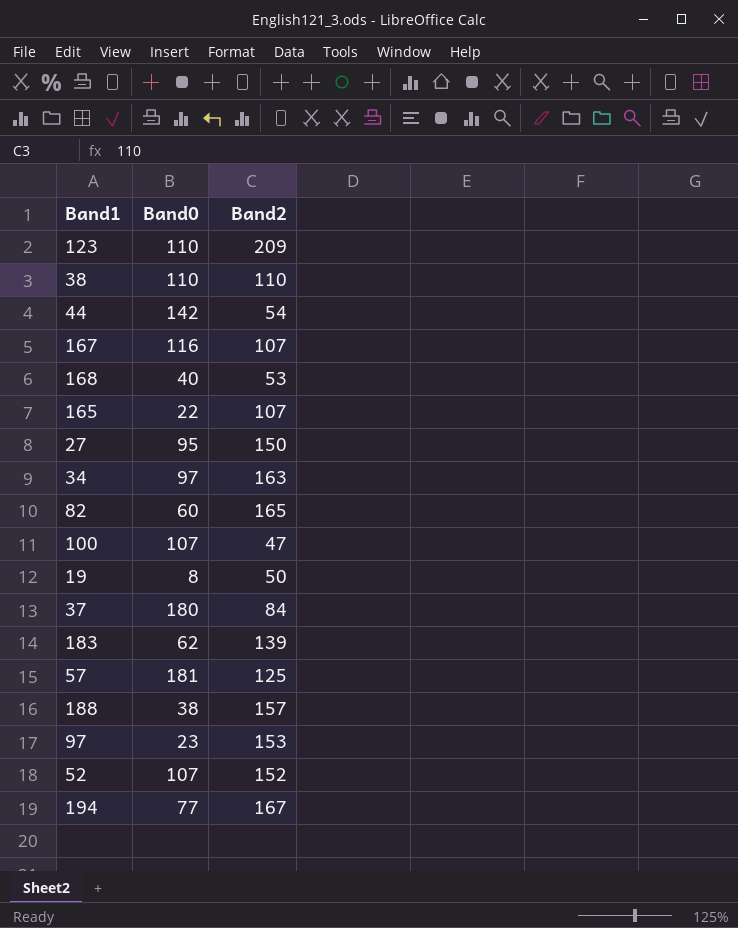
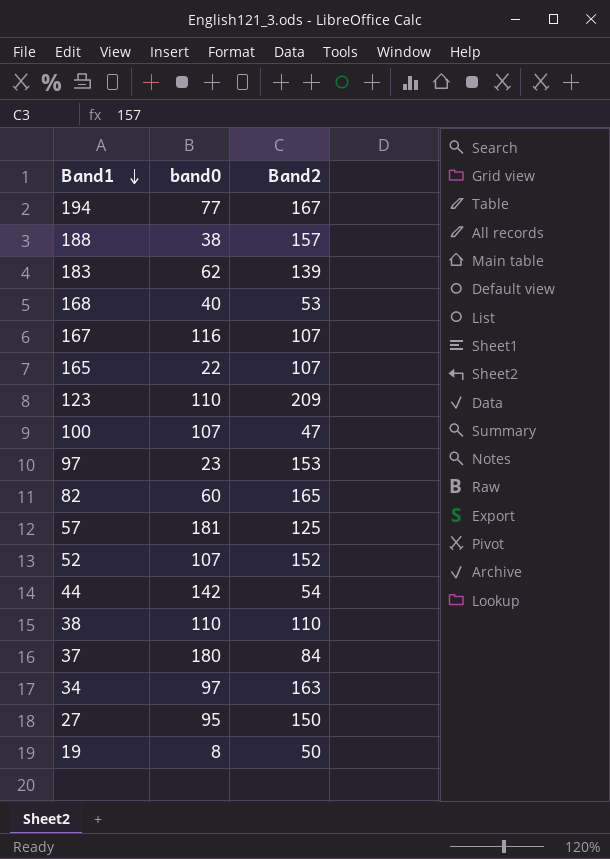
row order: none -> Band1 descending
column name: Band0 -> band0

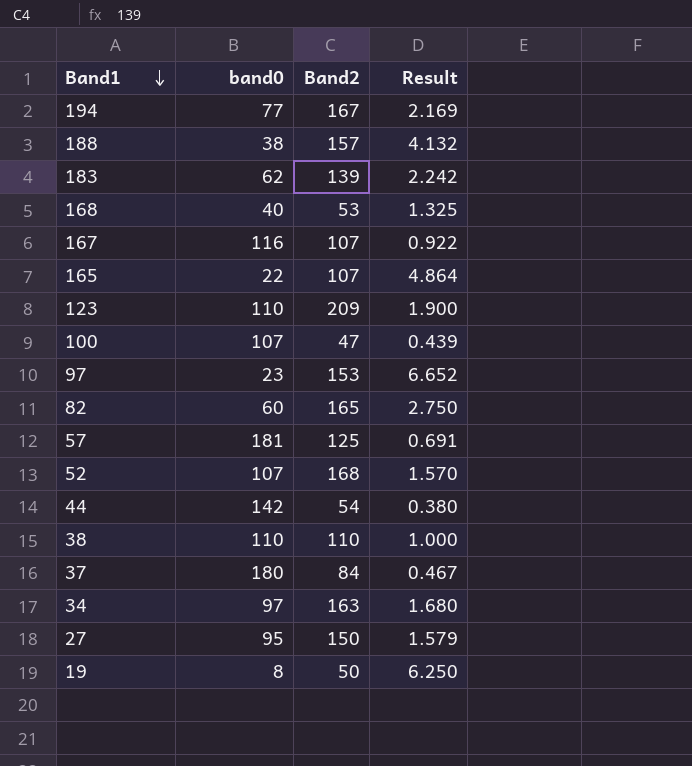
column Result | formula: none -> [Band2] / [band0]
52 | Band2: 152 -> 168

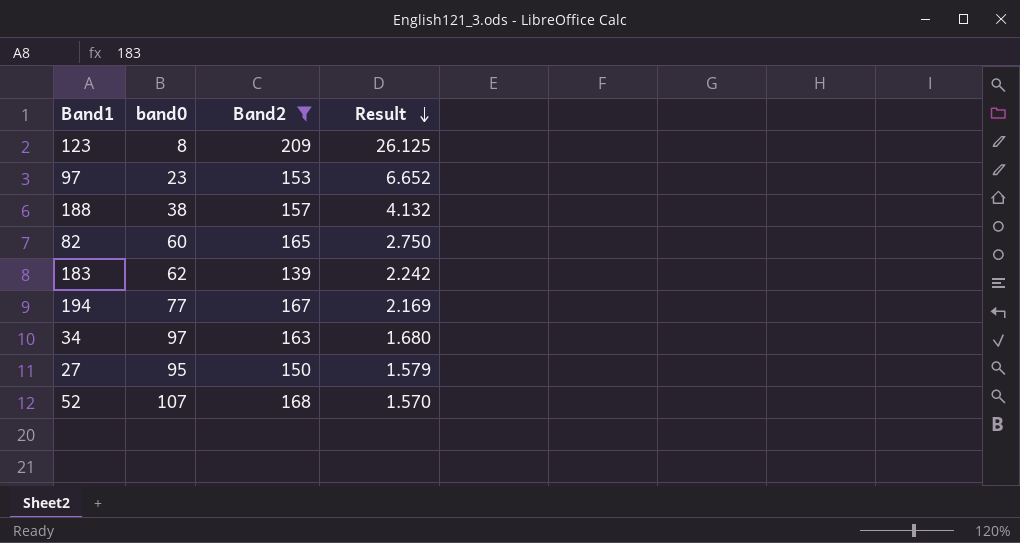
filter: none -> Band2 >= 139
row order: Band1 descending -> Result descending
123 | band0: 110 -> 8
123 | Result: 1.900 -> 26.125

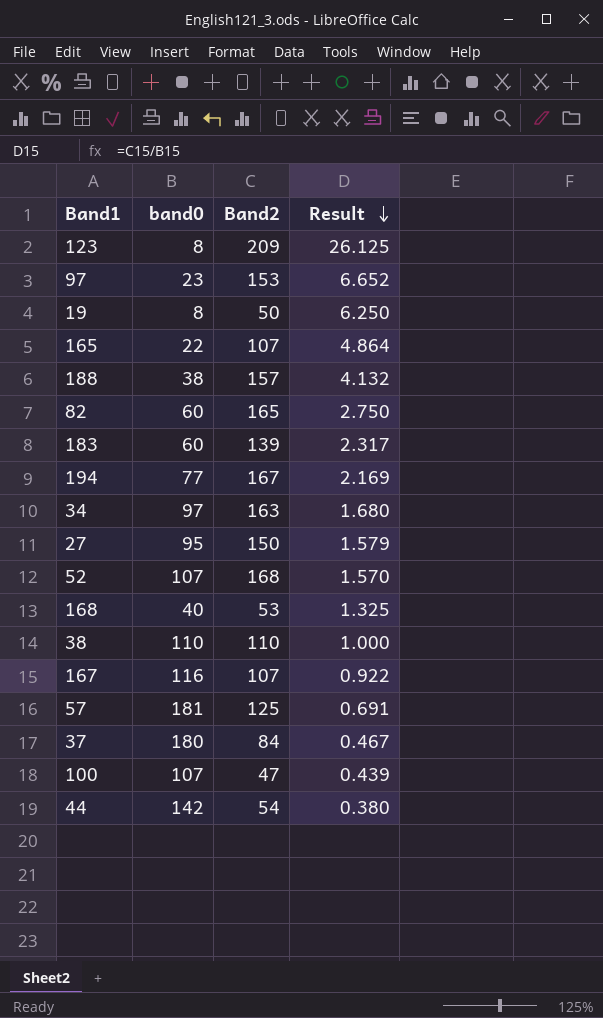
filter: Band2 >= 139 -> none
183 | band0: 62 -> 60
183 | Result: 2.242 -> 2.317

